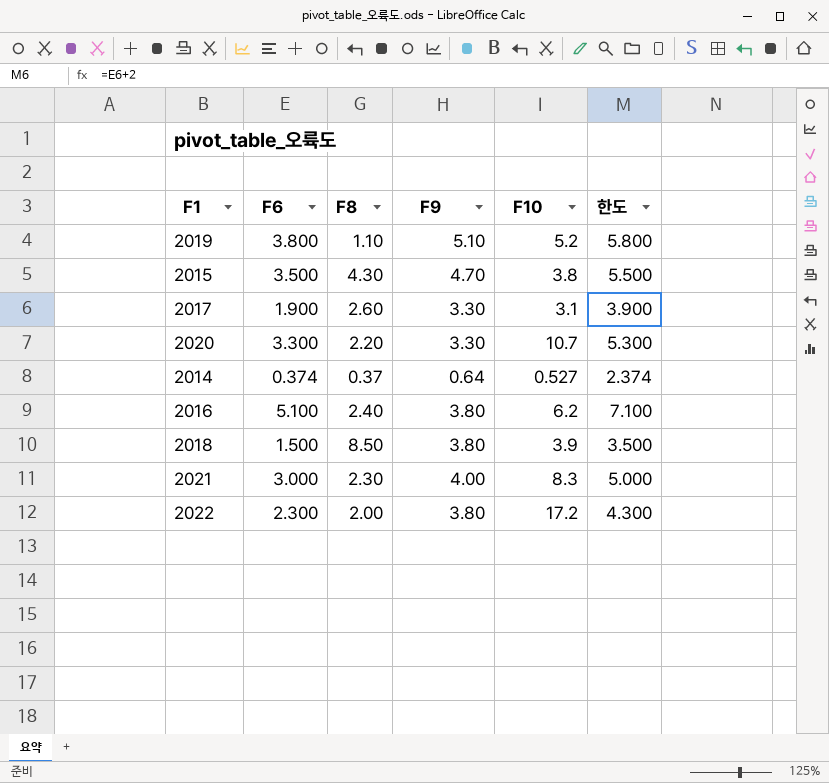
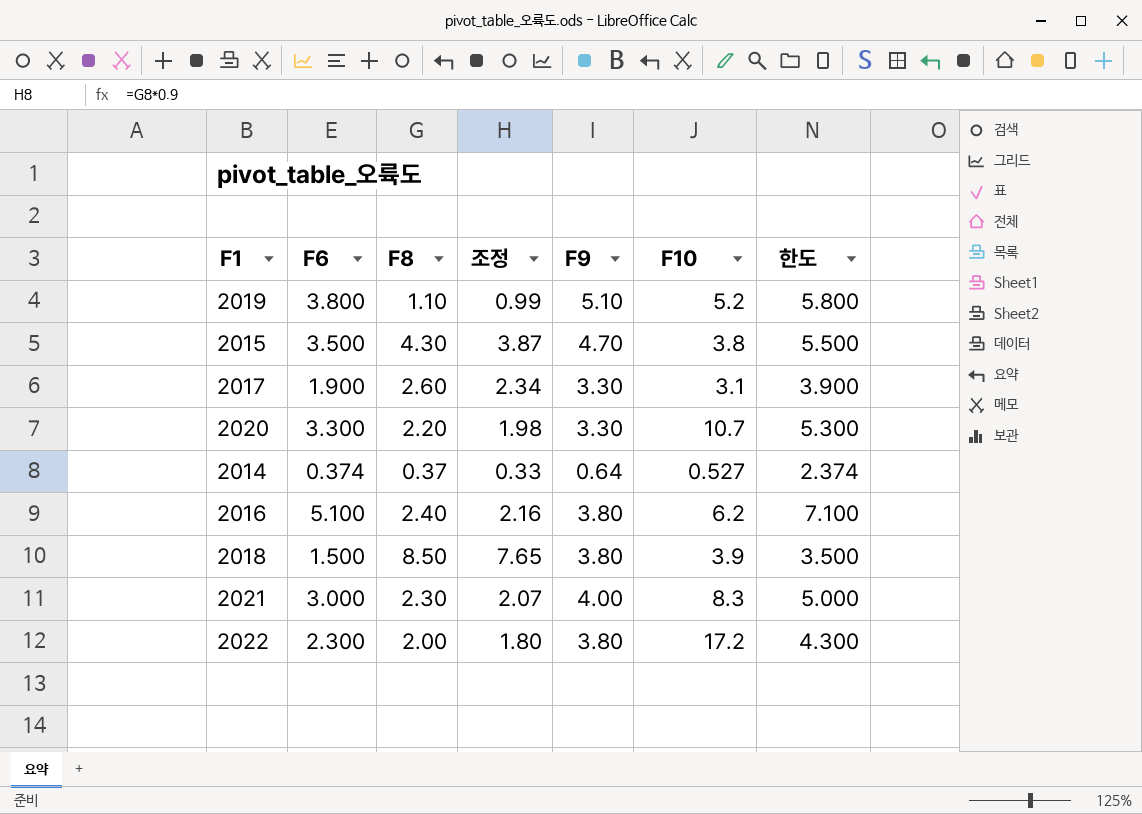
column 조정 | formula: none -> [F8] * 0.9

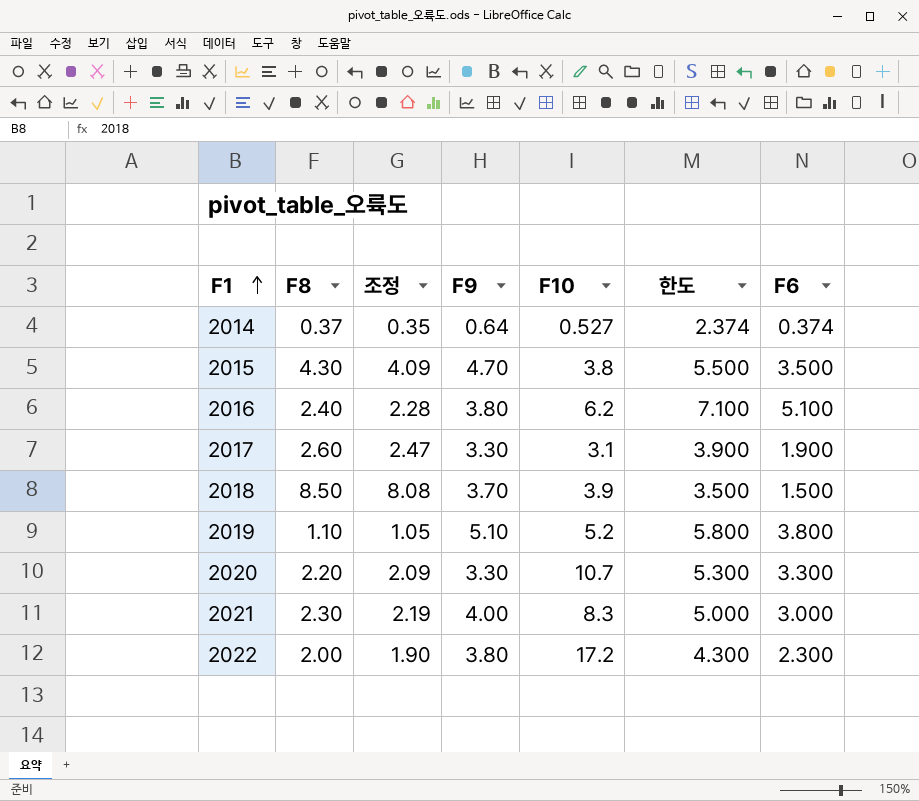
row order: none -> F1 ascending
column 조정 | formula: [F8] * 0.9 -> [F8] * 0.95
column F6 | position: 2 -> 7
2018 | F9: 3.80 -> 3.70

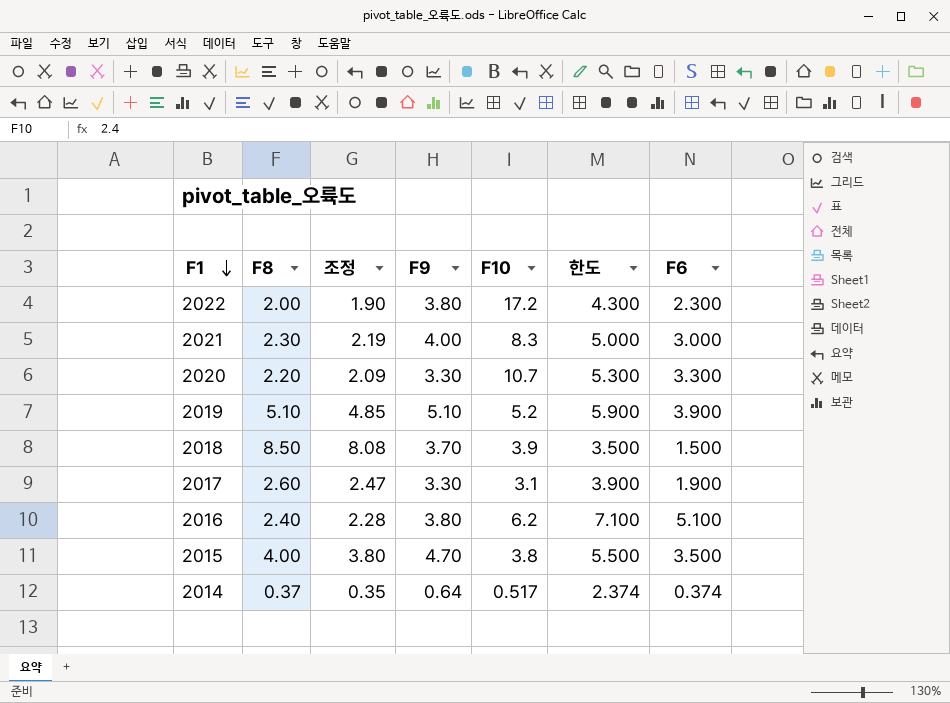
row order: F1 ascending -> F1 descending
2019 | F8: 1.10 -> 5.10
2019 | 조정: 1.05 -> 4.85
2019 | 한도: 5.800 -> 5.900
2019 | F6: 3.800 -> 3.900
2015 | F8: 4.30 -> 4.00
2015 | 조정: 4.09 -> 3.80
2014 | F10: 0.527 -> 0.517

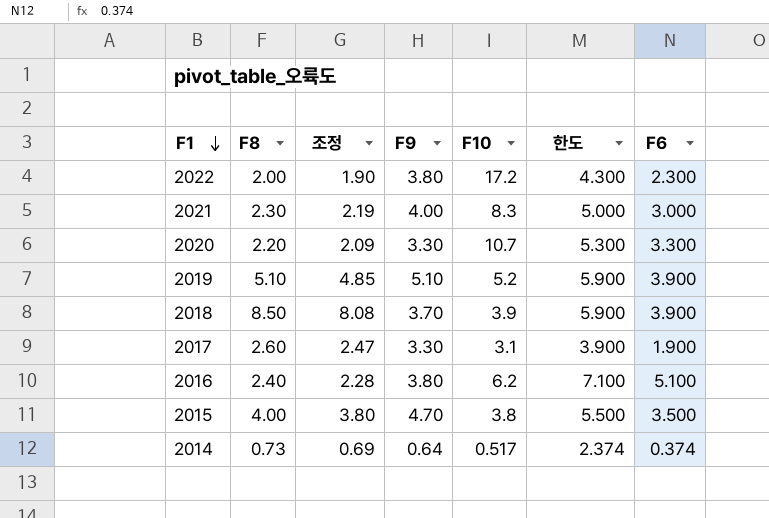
2018 | 한도: 3.500 -> 5.900
2018 | F6: 1.500 -> 3.900
2014 | F8: 0.37 -> 0.73
2014 | 조정: 0.35 -> 0.69

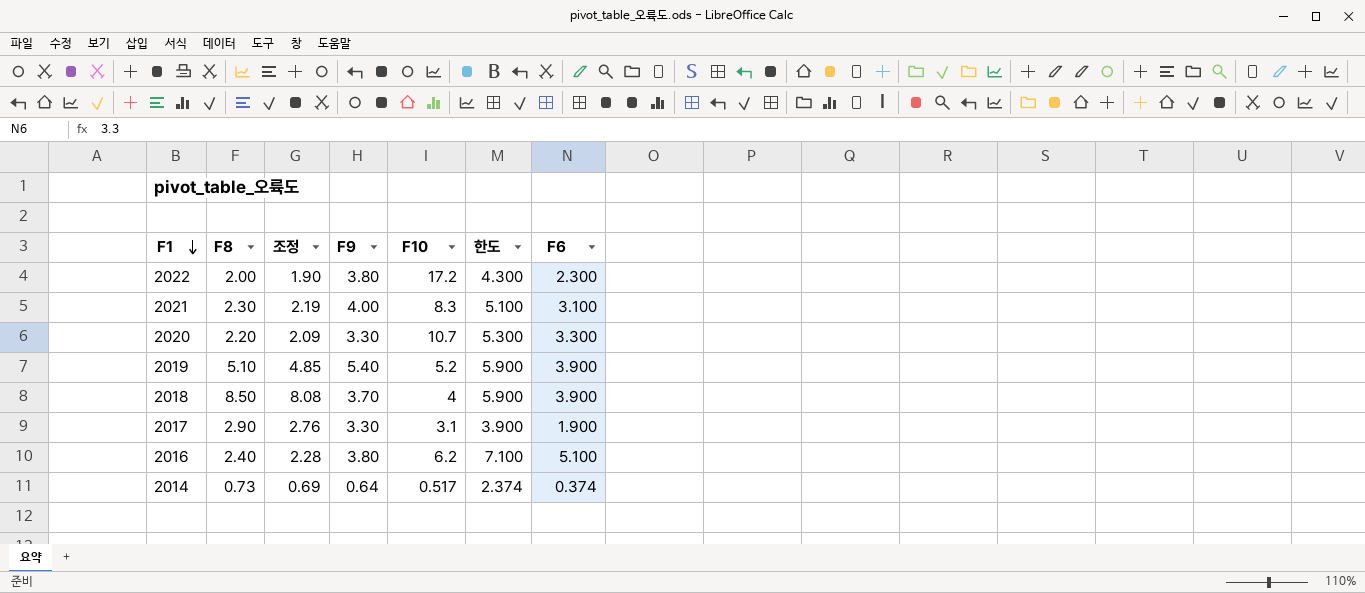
row 2015: 4.00 | 3.80 | 4.70 | 3.8 | 5.500 | 3.500 -> none
2021 | 한도: 5.000 -> 5.100
2021 | F6: 3.000 -> 3.100
2019 | F9: 5.10 -> 5.40
2018 | F10: 3.9 -> 4
2017 | F8: 2.60 -> 2.90
2017 | 조정: 2.47 -> 2.76

